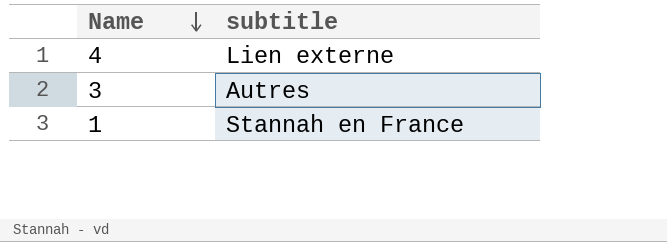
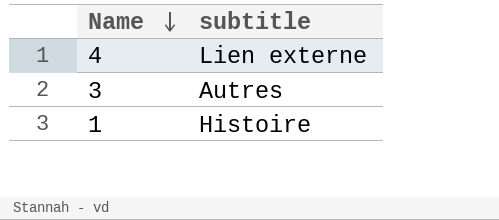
1 | subtitle: Stannah en France -> Histoire

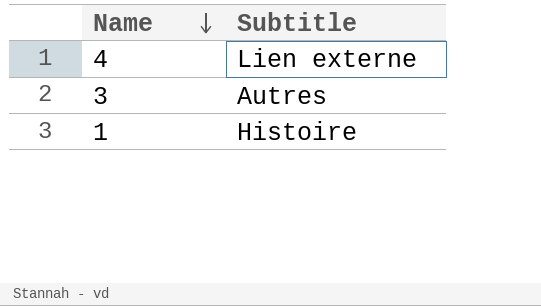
column name: subtitle -> Subtitle

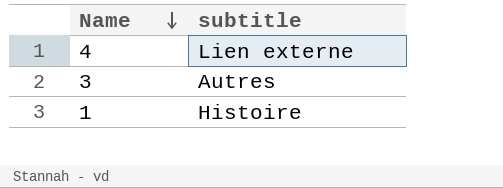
column name: Subtitle -> subtitle

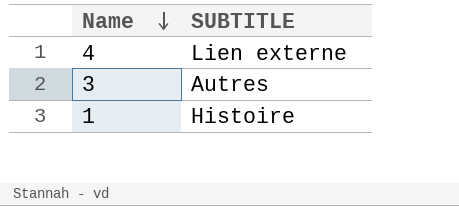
column name: subtitle -> SUBTITLE

